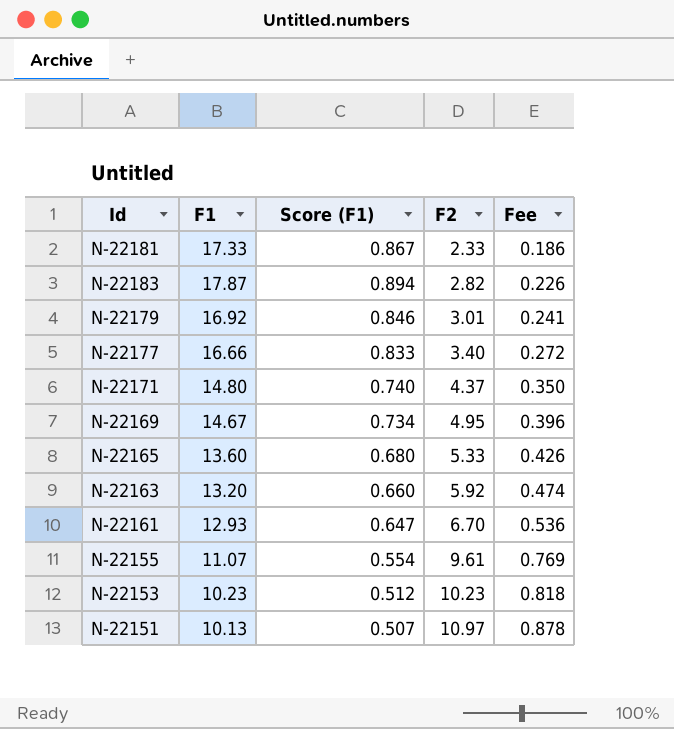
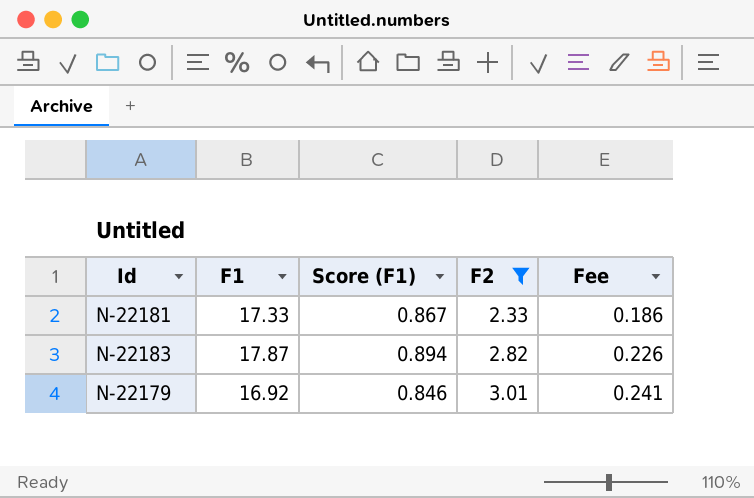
filter: none -> F2 <= 3.01

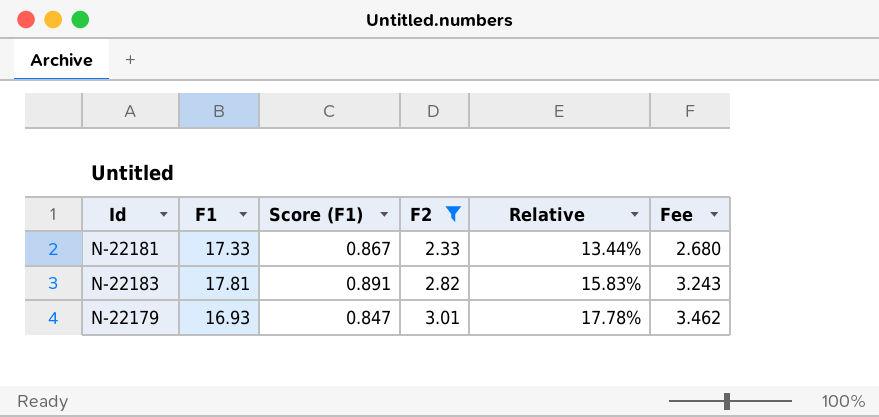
column Relative | formula: none -> [F2] / [F1]
column Fee | formula: [F2] * 0.08 -> [F2] * 1.15
N-22183 | F1: 17.87 -> 17.81
N-22183 | Score (F1): 0.894 -> 0.891
N-22179 | F1: 16.92 -> 16.93
N-22179 | Score (F1): 0.846 -> 0.847

